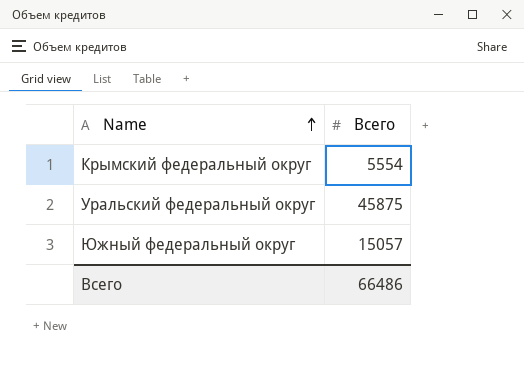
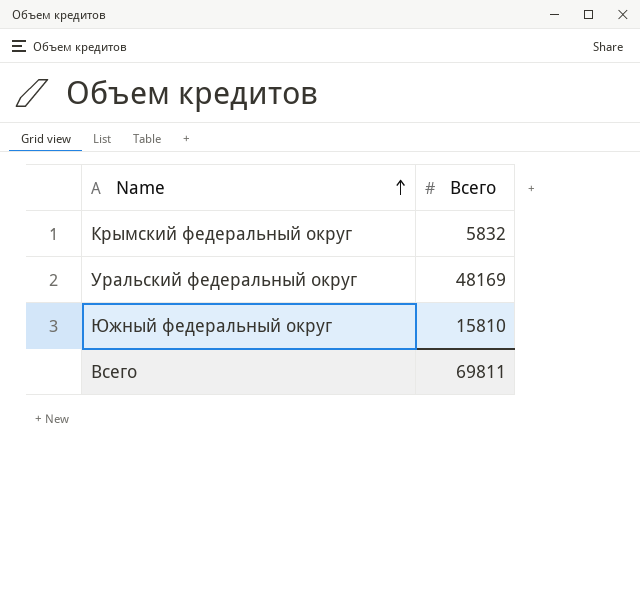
Крымский федеральный округ | Всего: 5554 -> 5832
Уральский федеральный округ | Всего: 45875 -> 48169
Южный федеральный округ | Всего: 15057 -> 15810
Всего | Всего: 66486 -> 69811

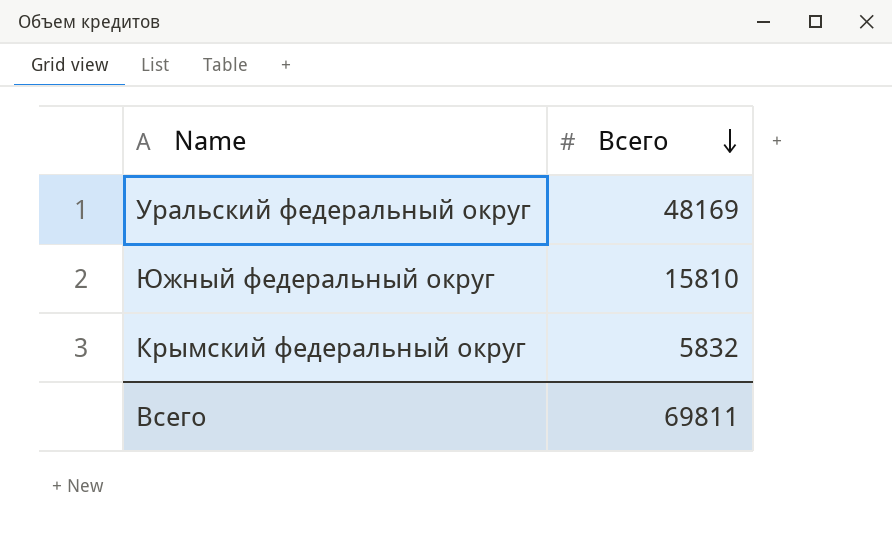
row order: Name ascending -> Всего descending

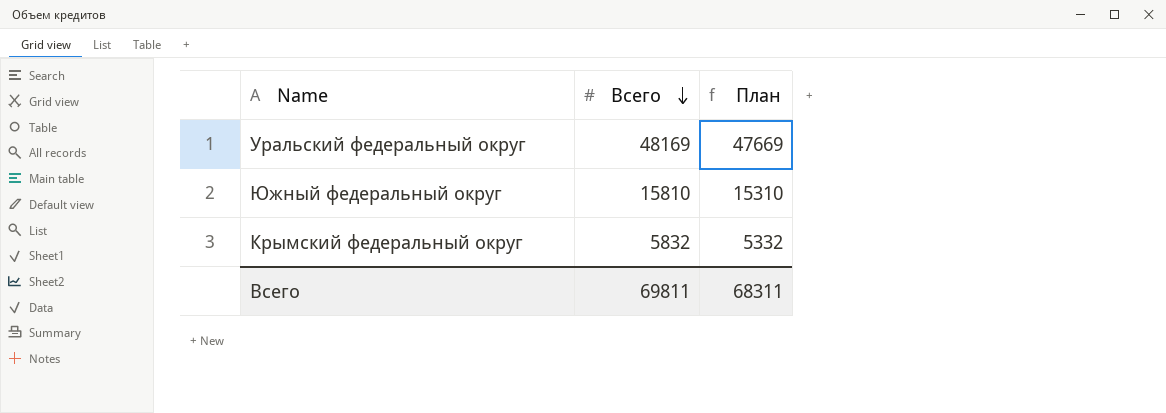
column План | formula: none -> [Всего] - 500

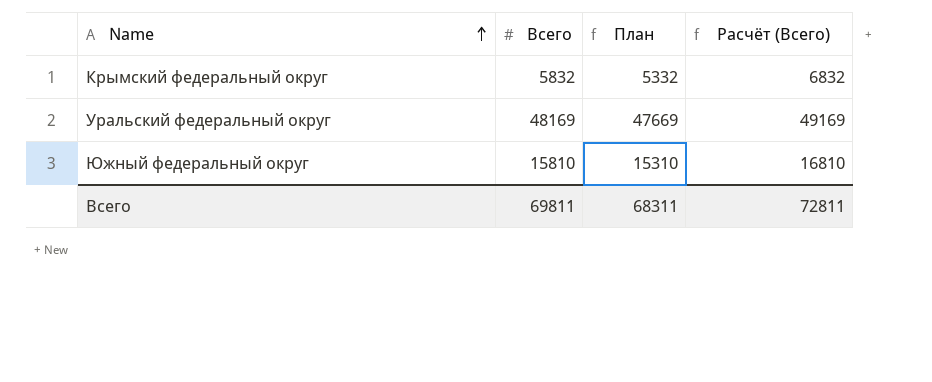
row order: Всего descending -> Name ascending
column Расчёт (Всего) | formula: none -> [Всего] + 1000

